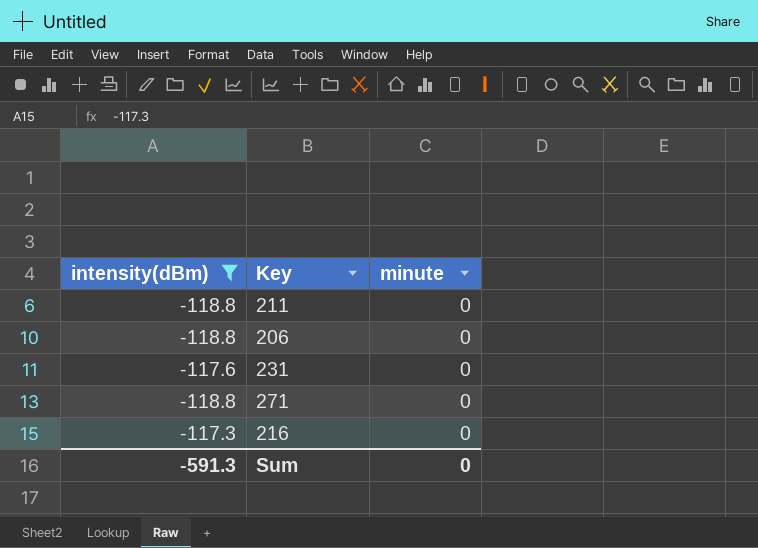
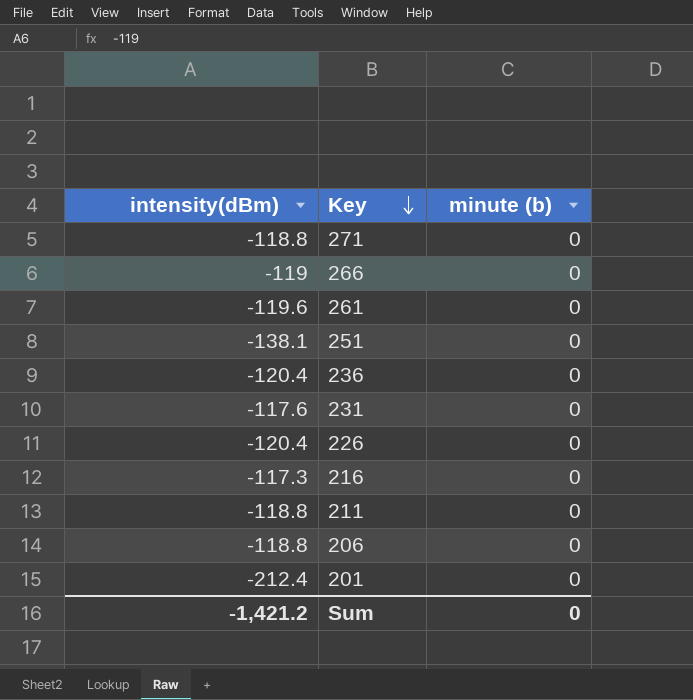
filter: intensity(dBm) >= -118.8 -> none
row order: none -> Key descending
column name: minute -> minute (b)
Sum | intensity(dBm): -591.3 -> -1,421.2

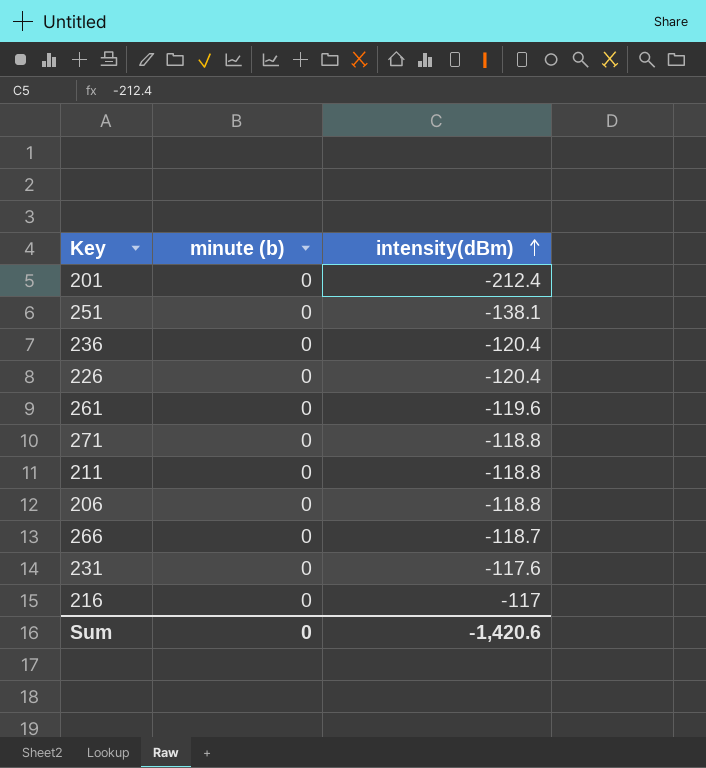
row order: Key descending -> intensity(dBm) ascending
column intensity(dBm) | position: 1 -> 3
266 | intensity(dBm): -119 -> -118.7
216 | intensity(dBm): -117.3 -> -117
Sum | intensity(dBm): -1,421.2 -> -1,420.6

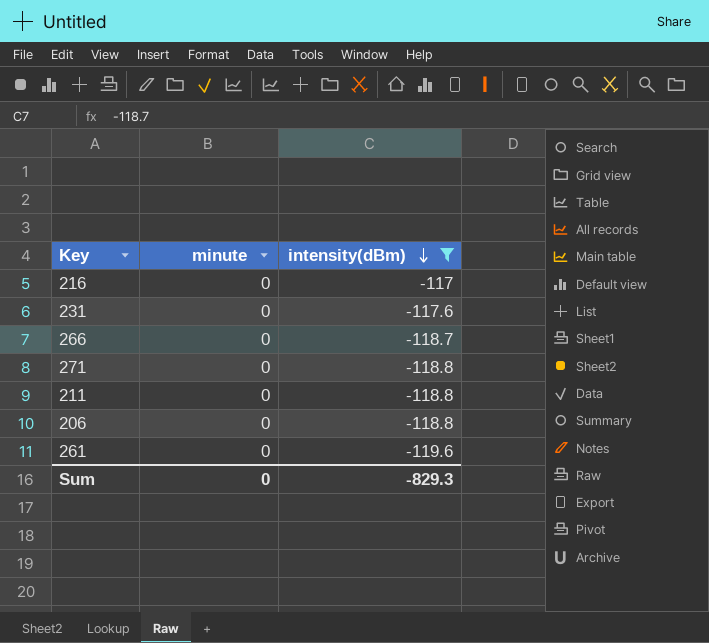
filter: none -> intensity(dBm) >= -119.6
row order: intensity(dBm) ascending -> intensity(dBm) descending
column name: minute (b) -> minute
Sum | intensity(dBm): -1,420.6 -> -829.3

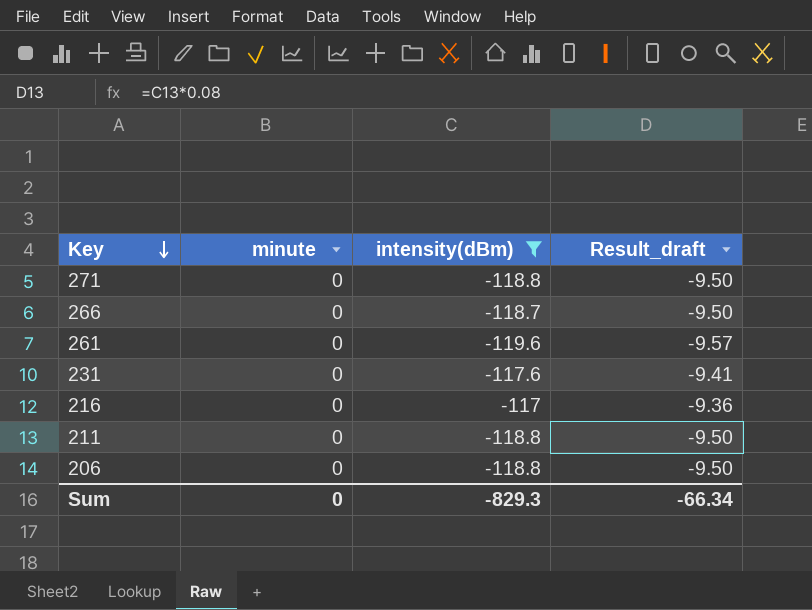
row order: intensity(dBm) descending -> Key descending
column Result_draft | formula: none -> [intensity(dBm)] * 0.08

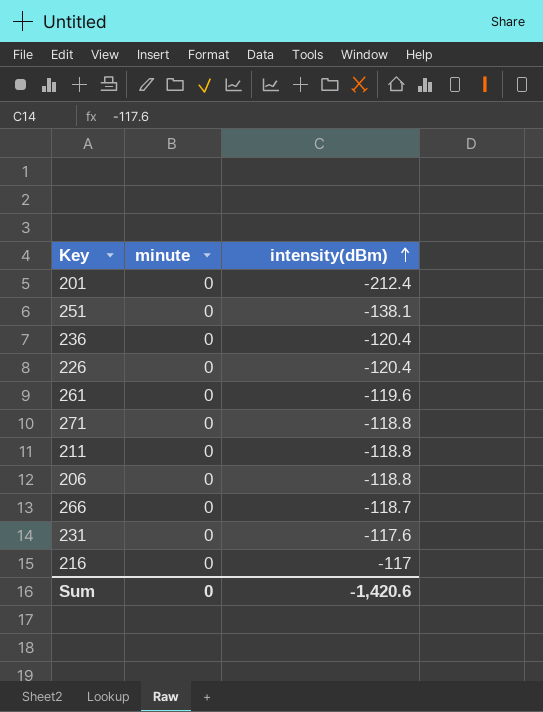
filter: intensity(dBm) >= -119.6 -> none
row order: Key descending -> intensity(dBm) ascending
column Result_draft | formula: [intensity(dBm)] * 0.08 -> none
Sum | intensity(dBm): -829.3 -> -1,420.6

